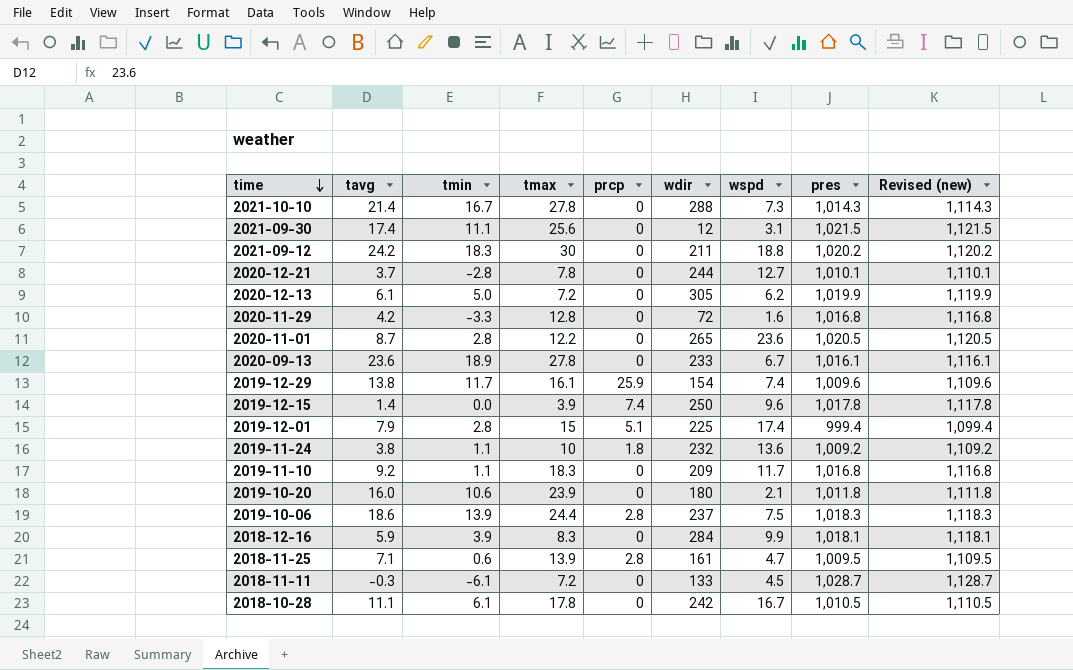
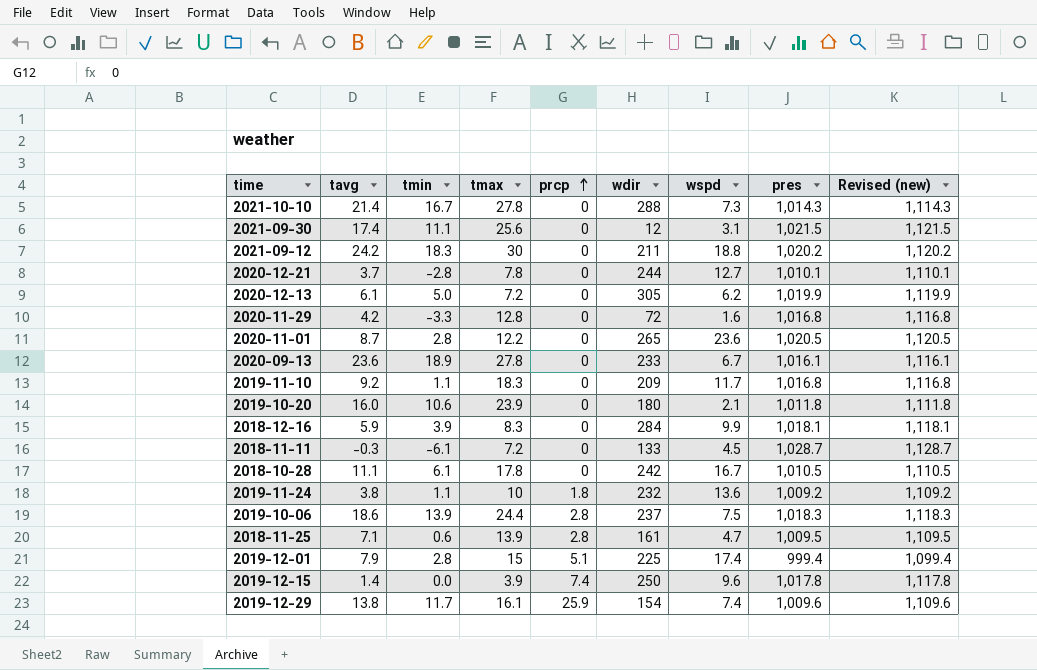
row order: time descending -> prcp ascending

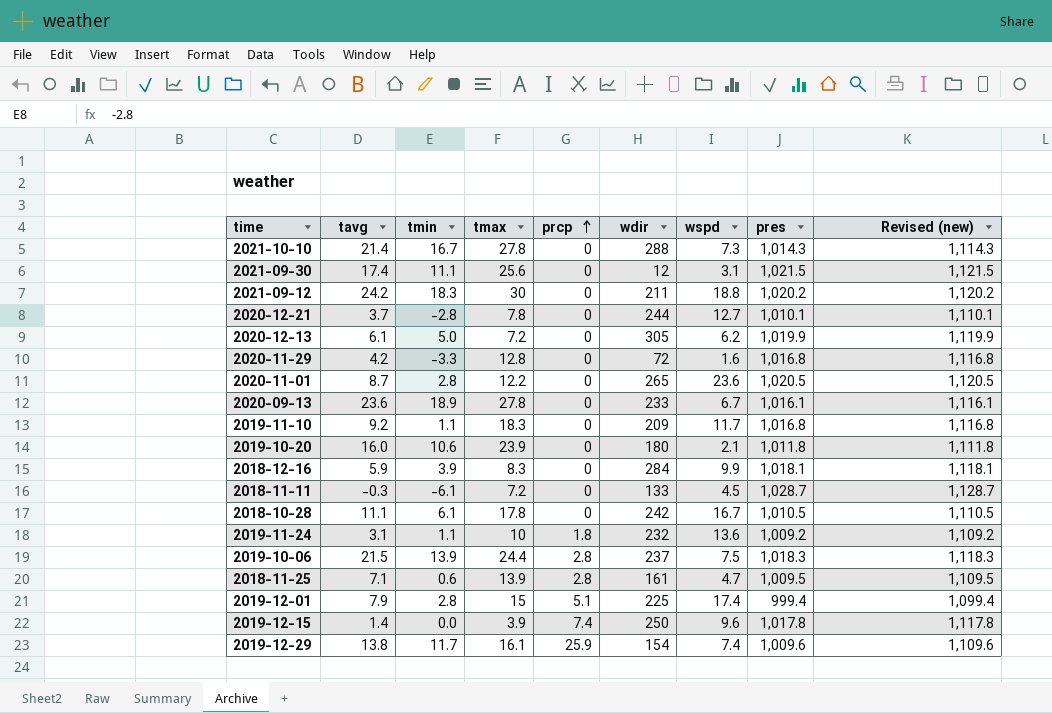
2019-11-24 | tavg: 3.8 -> 3.1
2019-10-06 | tavg: 18.6 -> 21.5

